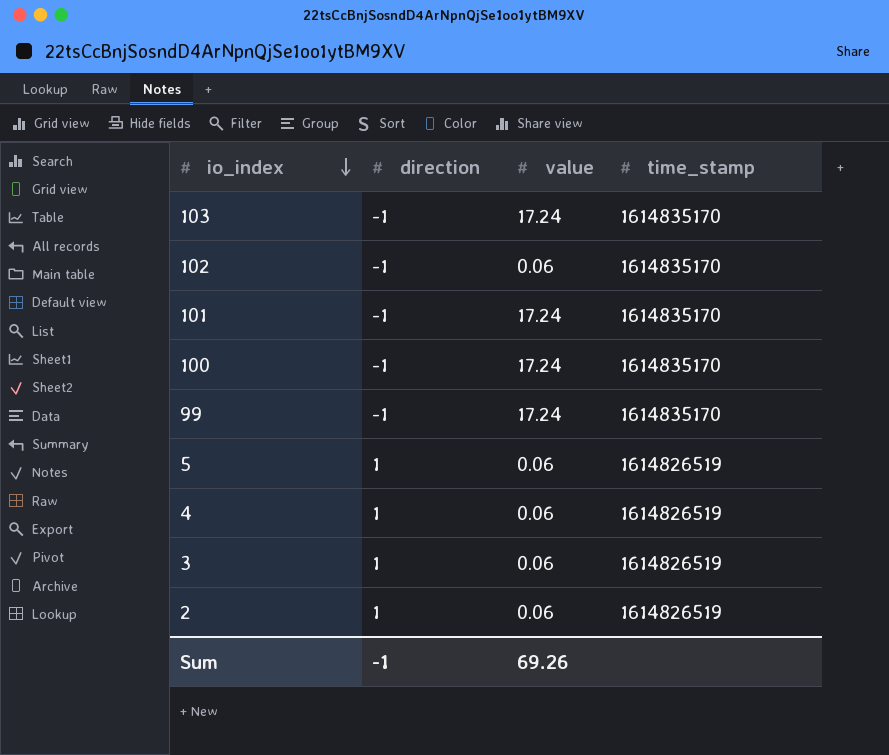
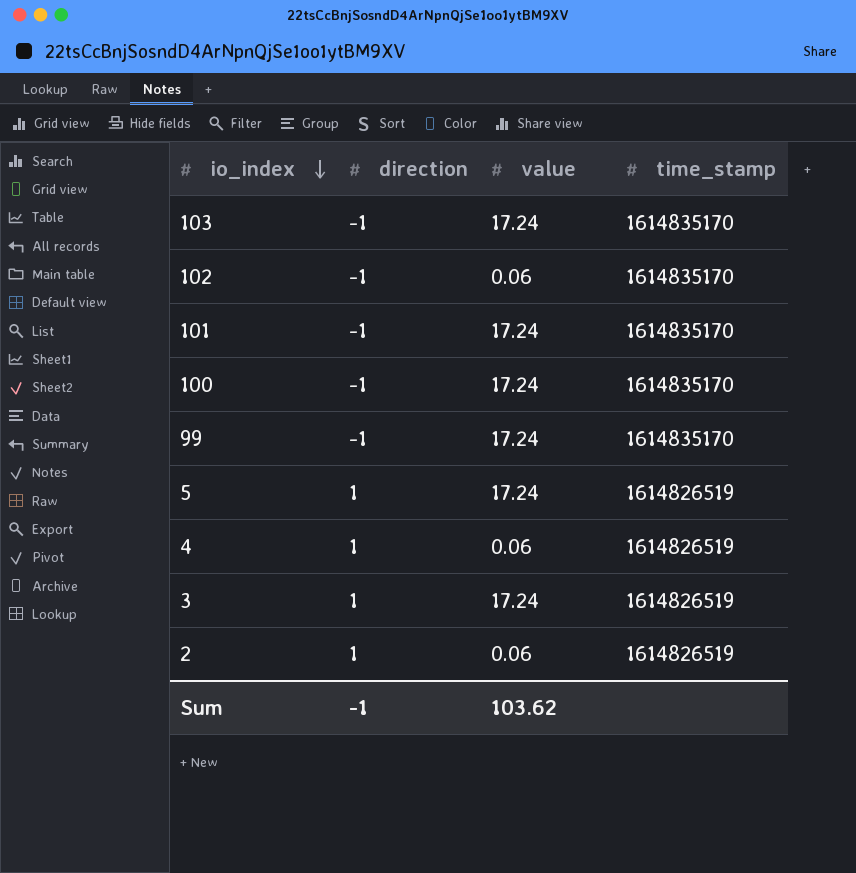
5 | value: 0.06 -> 17.24
3 | value: 0.06 -> 17.24
Sum | value: 69.26 -> 103.62

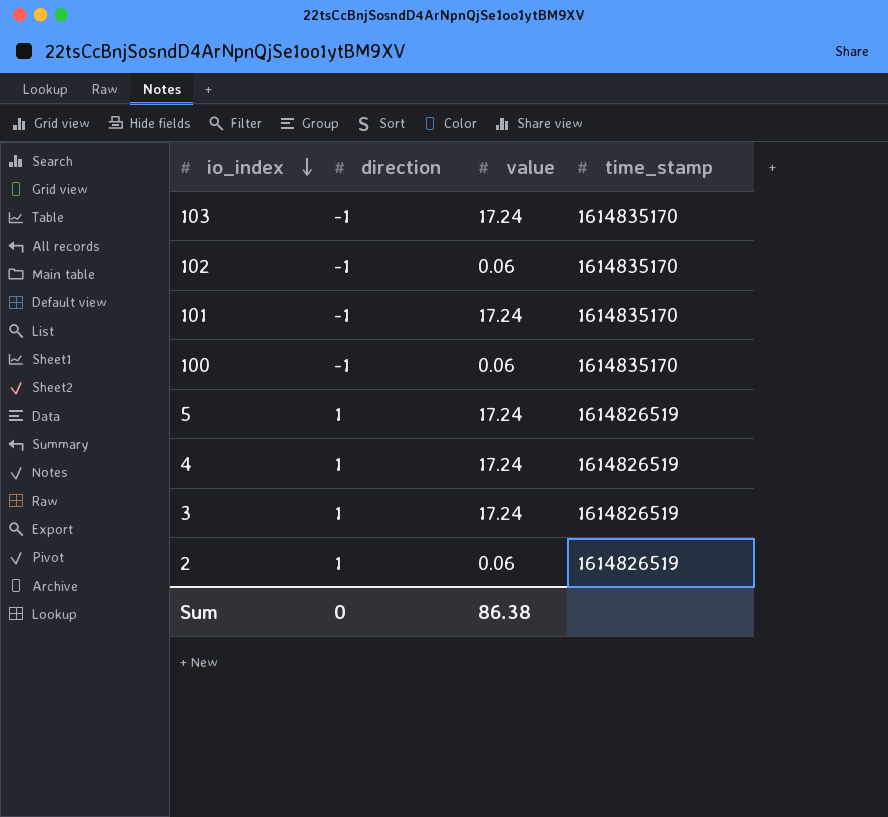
row 99: -1 | 17.24 | 1614835170 -> none
100 | value: 17.24 -> 0.06
4 | value: 0.06 -> 17.24
Sum | direction: -1 -> 0
Sum | value: 103.62 -> 86.38

